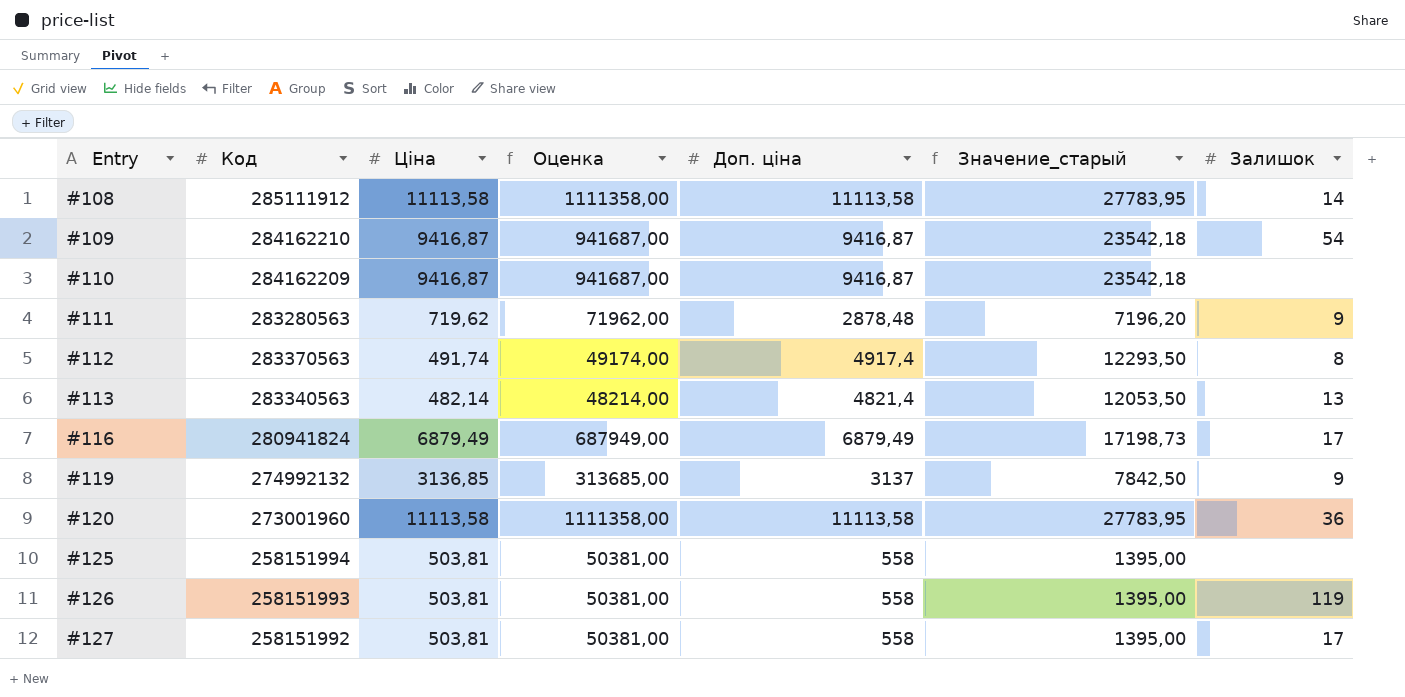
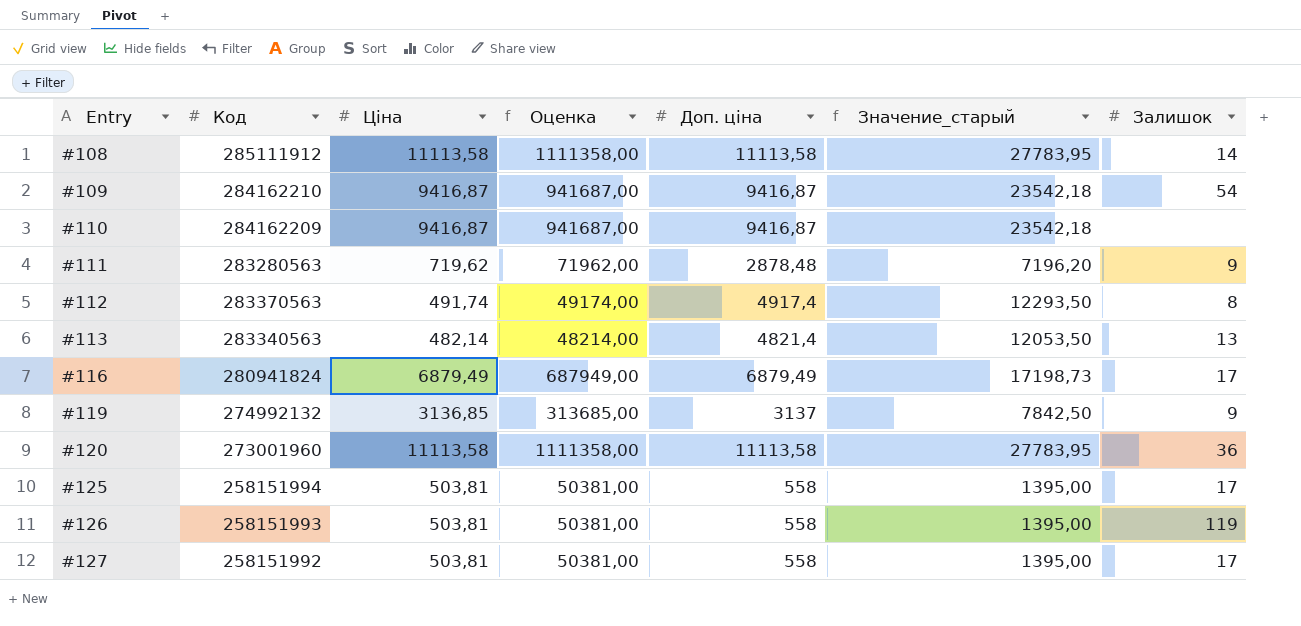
#125 | Залишок: none -> 17

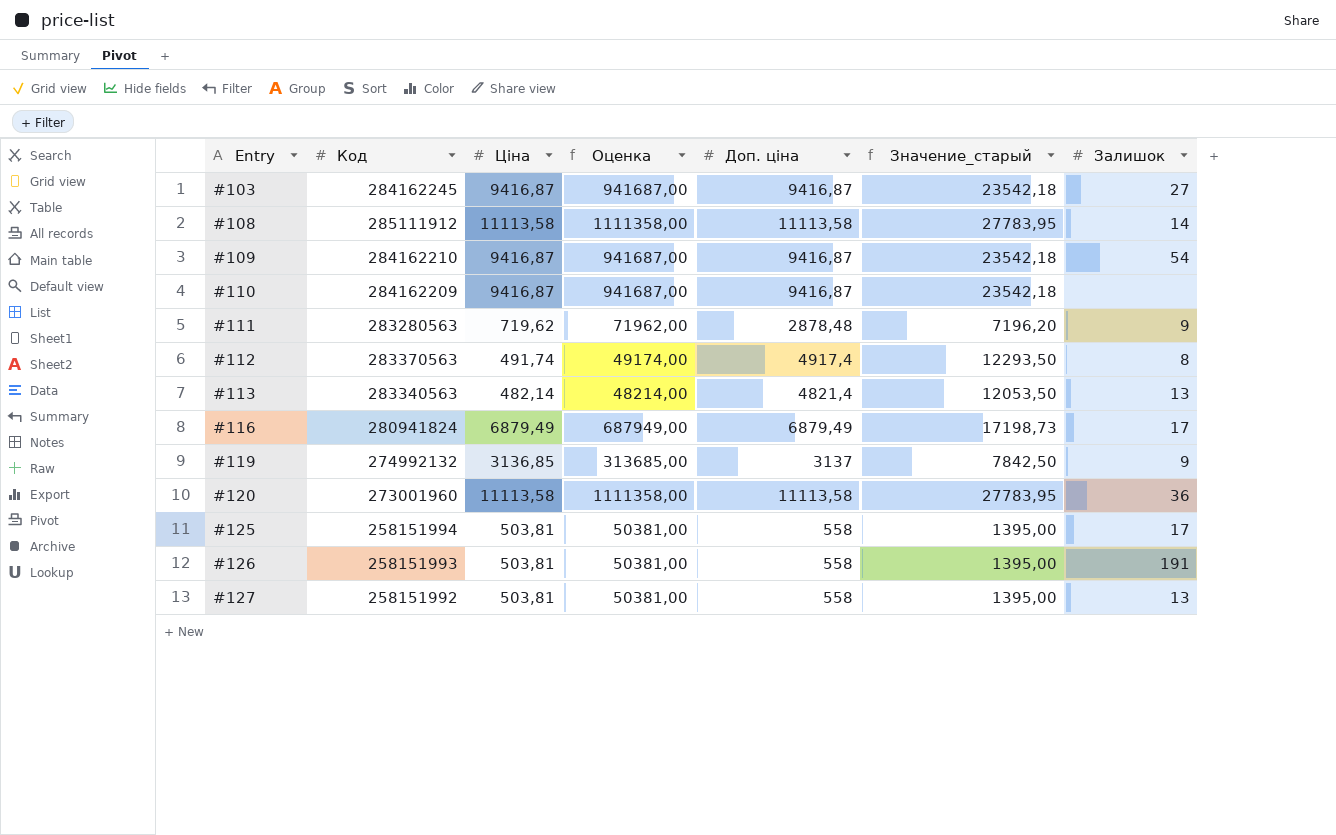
row #103: none -> 284162245 | 9416,87 | 941687,00 | 9416,87 | 23542,18 | 27
#126 | Залишок: 119 -> 191
#127 | Залишок: 17 -> 13

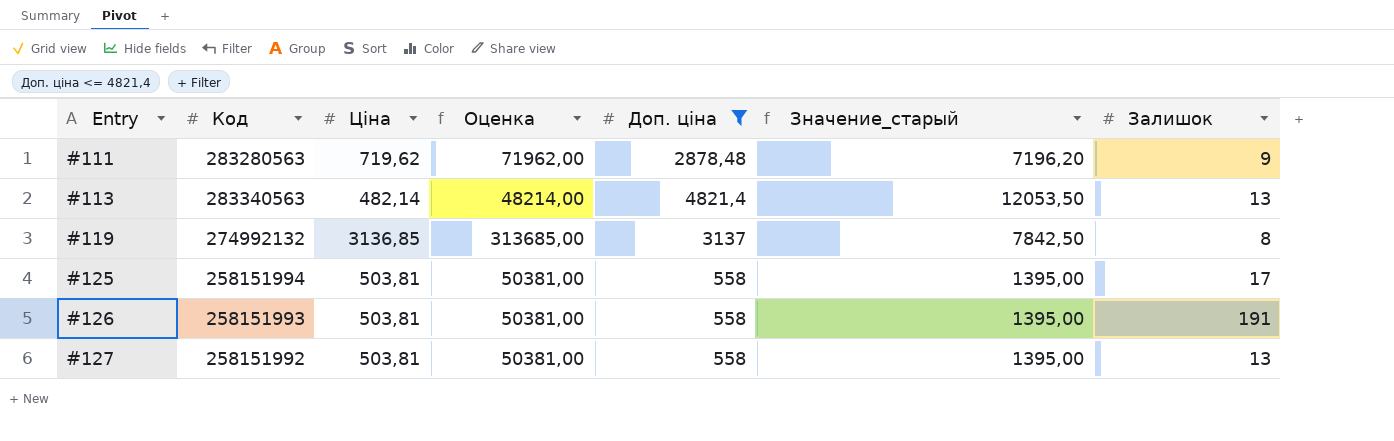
filter: none -> Доп. ціна <= 4821,4
#119 | Залишок: 9 -> 8

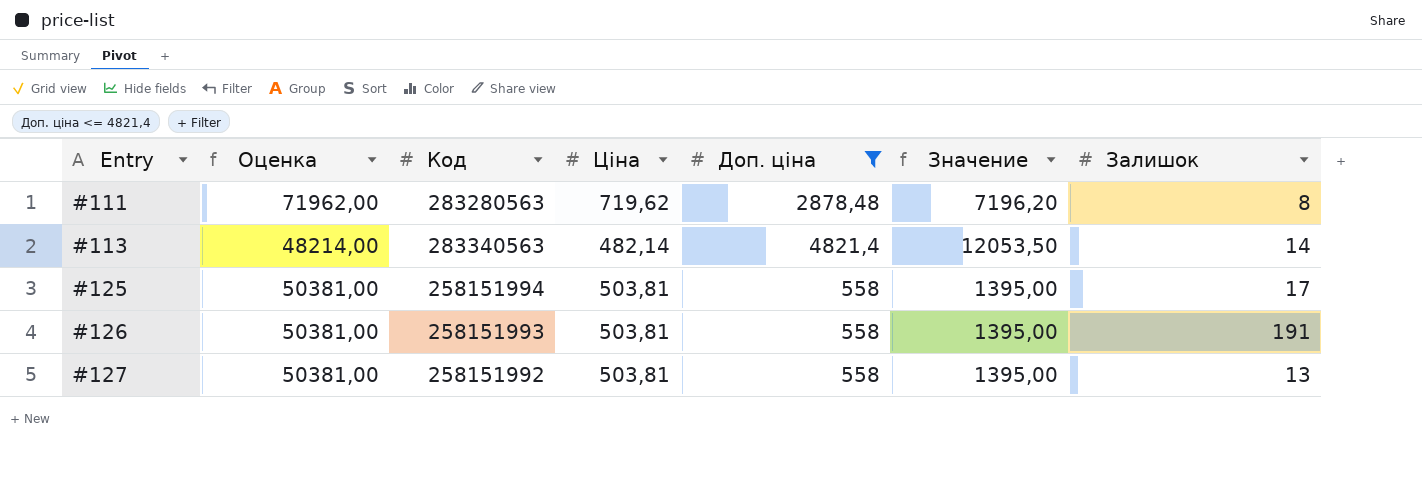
column Оценка | position: 4 -> 2
column name: Значение_старый -> Значение
row #119: 274992132 | 3136,85 | 313685,00 | 3137 | 7842,50 | 8 -> none
#111 | Залишок: 9 -> 8
#113 | Залишок: 13 -> 14

